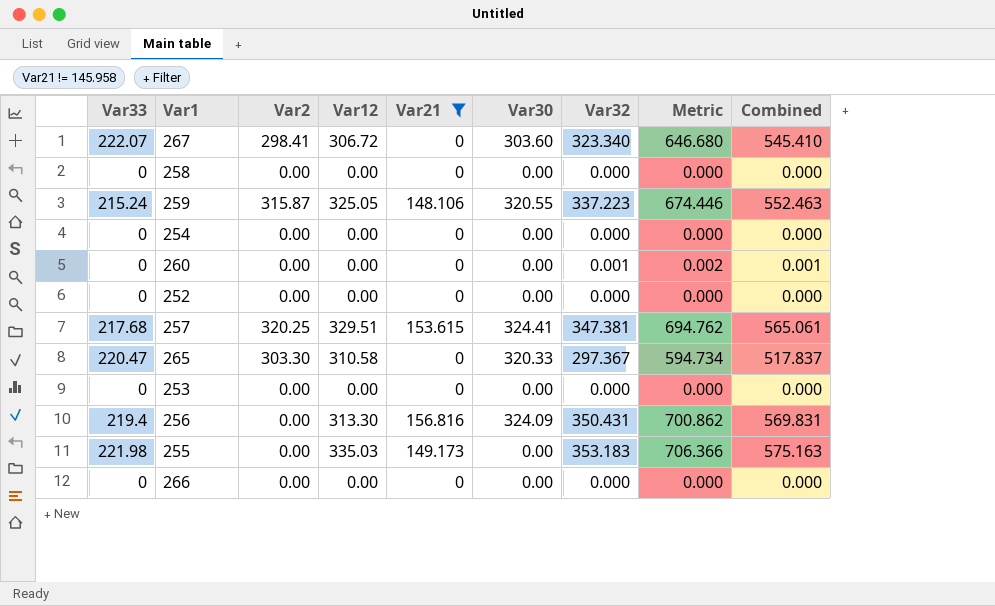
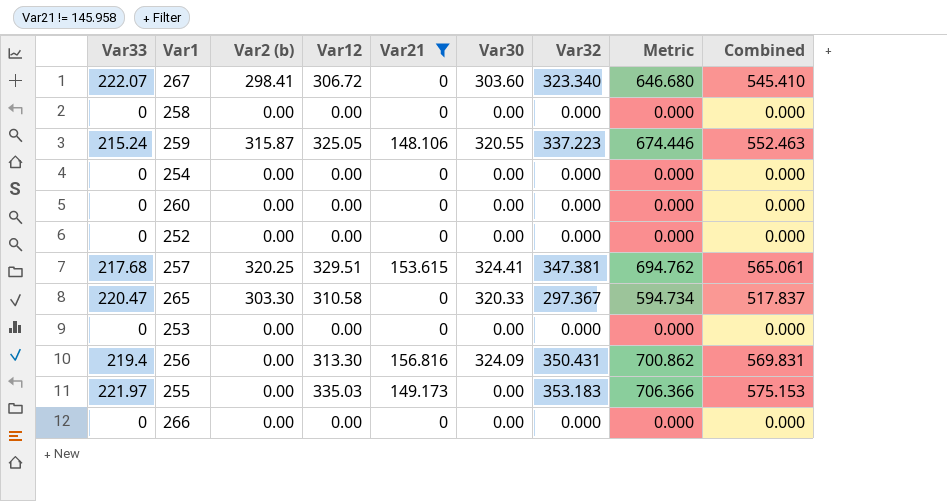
column name: Var2 -> Var2 (b)
260 | Var32: 0.001 -> 0.000
260 | Metric: 0.002 -> 0.000
260 | Combined: 0.001 -> 0.000
255 | Var33: 221.98 -> 221.97
255 | Combined: 575.163 -> 575.153

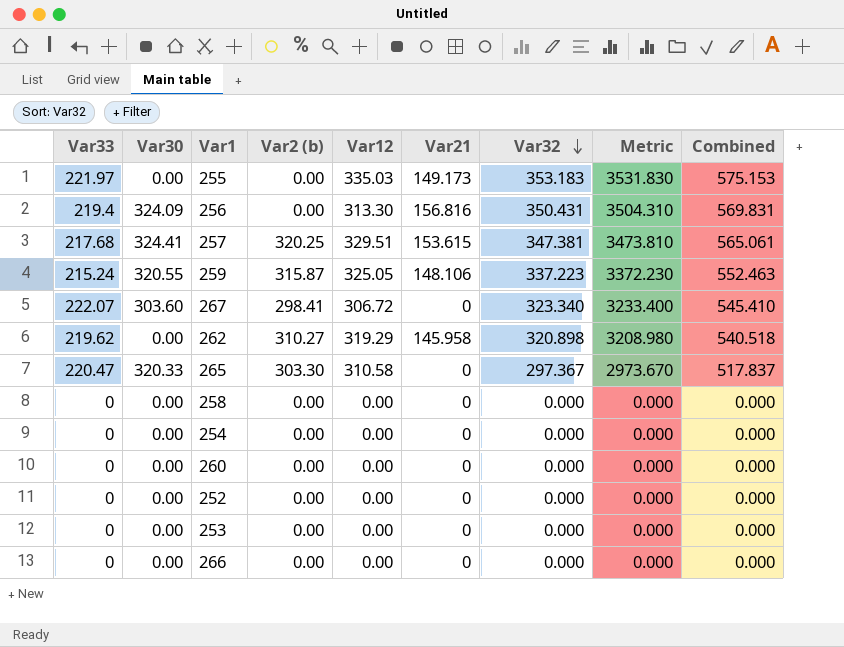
filter: Var21 != 145.958 -> none
row order: none -> Var32 descending
column Var30 | position: 6 -> 2
column Metric | formula: [Var32] * 2 -> [Var32] * 10

